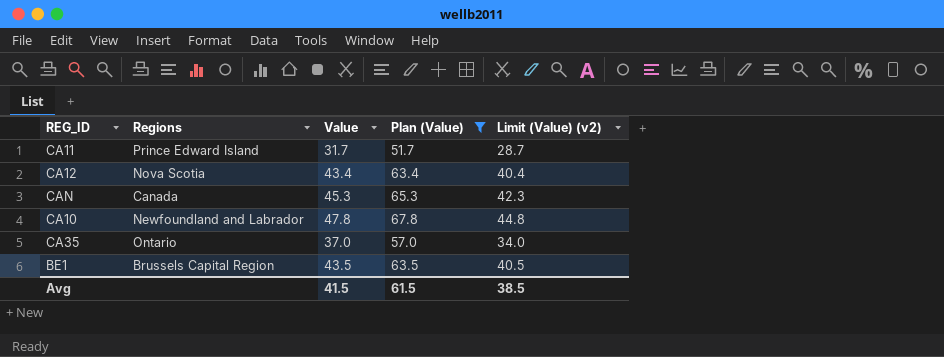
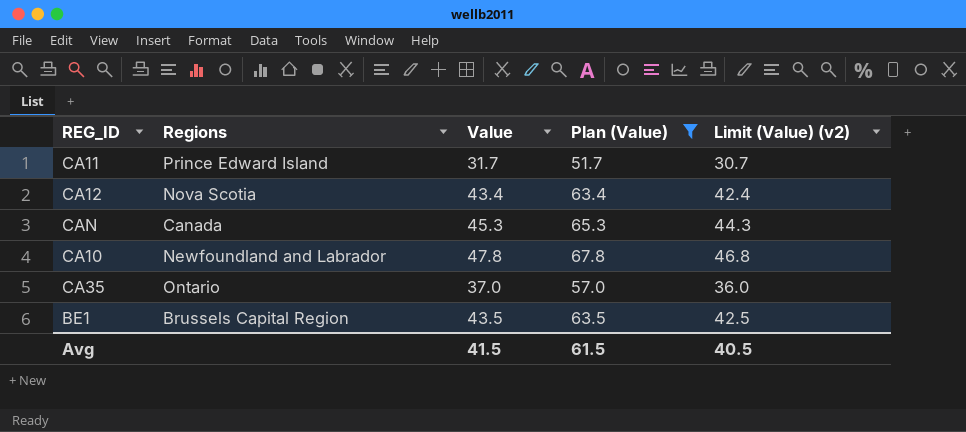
column Limit (Value) (v2) | formula: [Value] - 3 -> [Value] - 1
Avg | Limit (Value) (v2): 38.5 -> 40.5

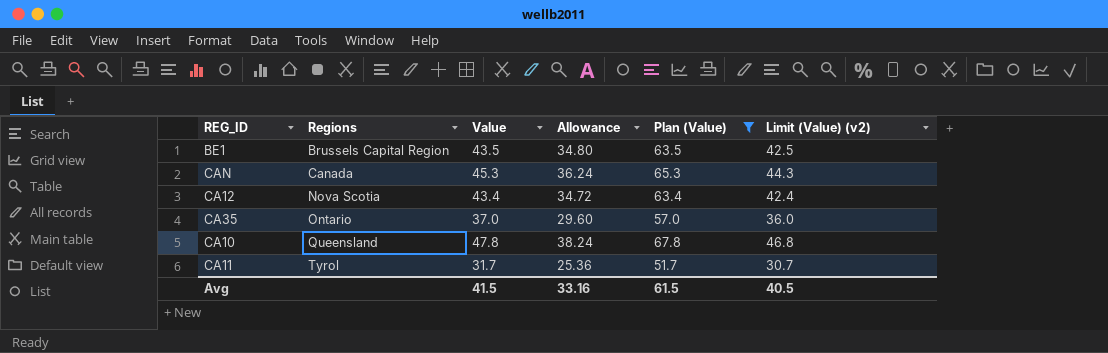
row order: none -> Regions ascending
column Allowance | formula: none -> [Value] * 0.8
CA10 | Regions: Newfoundland and Labrador -> Queensland
CA11 | Regions: Prince Edward Island -> Tyrol

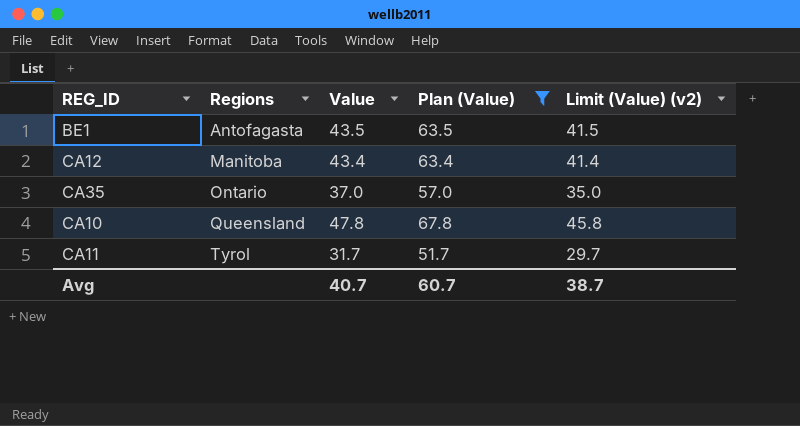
column Allowance | formula: [Value] * 0.8 -> none
column Limit (Value) (v2) | formula: [Value] - 1 -> [Value] - 2
row CAN: Canada | 45.3 | 36.24 | 65.3 | 44.3 -> none
BE1 | Regions: Brussels Capital Region -> Antofagasta
CA12 | Regions: Nova Scotia -> Manitoba
Avg | Value: 41.5 -> 40.7
Avg | Plan (Value): 61.5 -> 60.7
Avg | Limit (Value) (v2): 40.5 -> 38.7

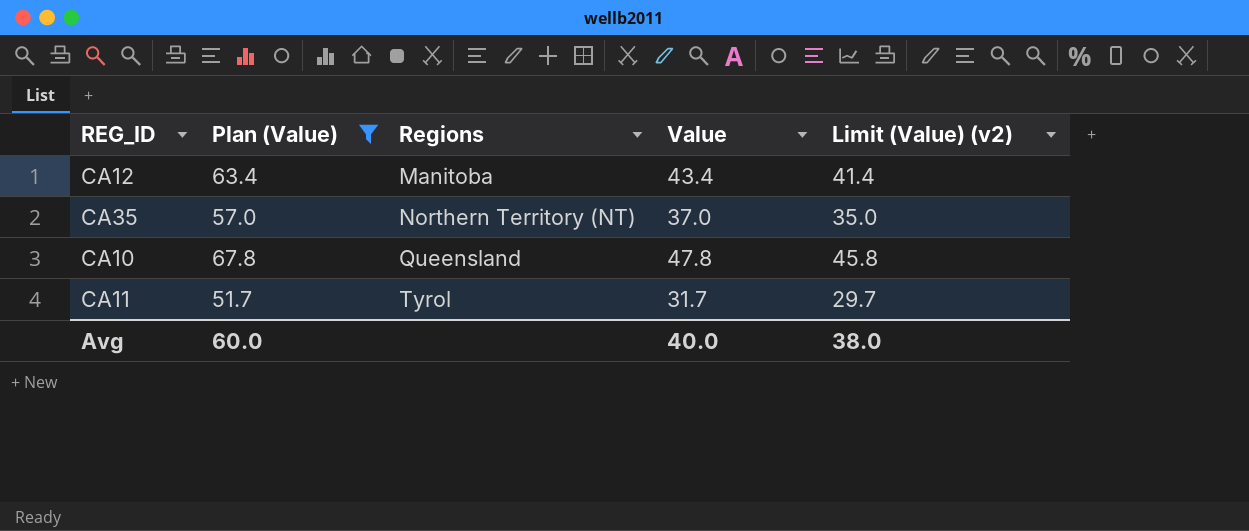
column Plan (Value) | position: 4 -> 2
row BE1: Antofagasta | 43.5 | 63.5 | 41.5 -> none
CA35 | Regions: Ontario -> Northern Territory (NT)
Avg | Plan (Value): 60.7 -> 60.0
Avg | Value: 40.7 -> 40.0
Avg | Limit (Value) (v2): 38.7 -> 38.0

